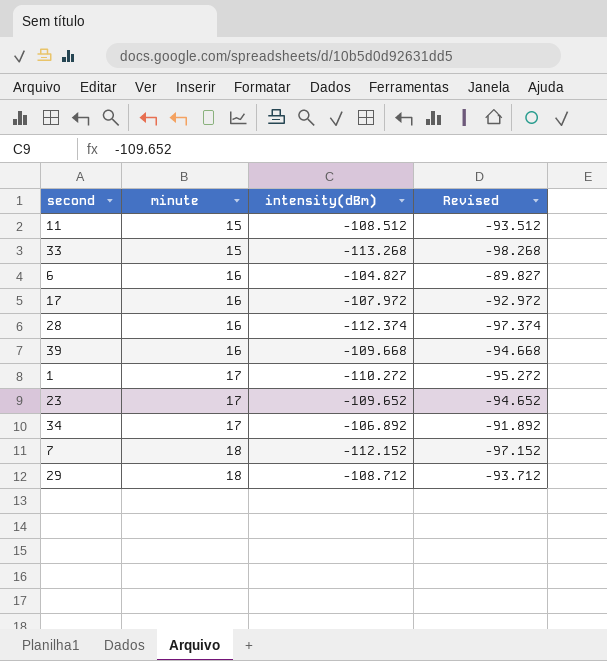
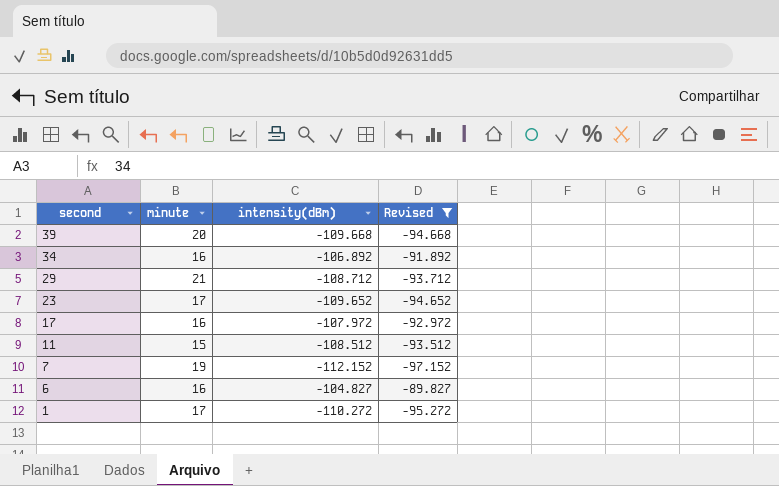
filter: none -> Revised >= -97.152
row order: minute ascending -> second descending
39 | minute: 16 -> 20
34 | minute: 17 -> 16
29 | minute: 18 -> 21
7 | minute: 18 -> 19

